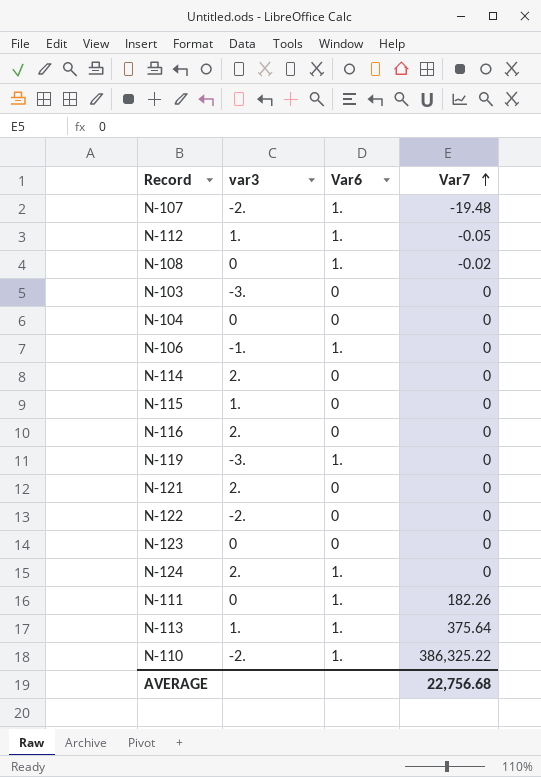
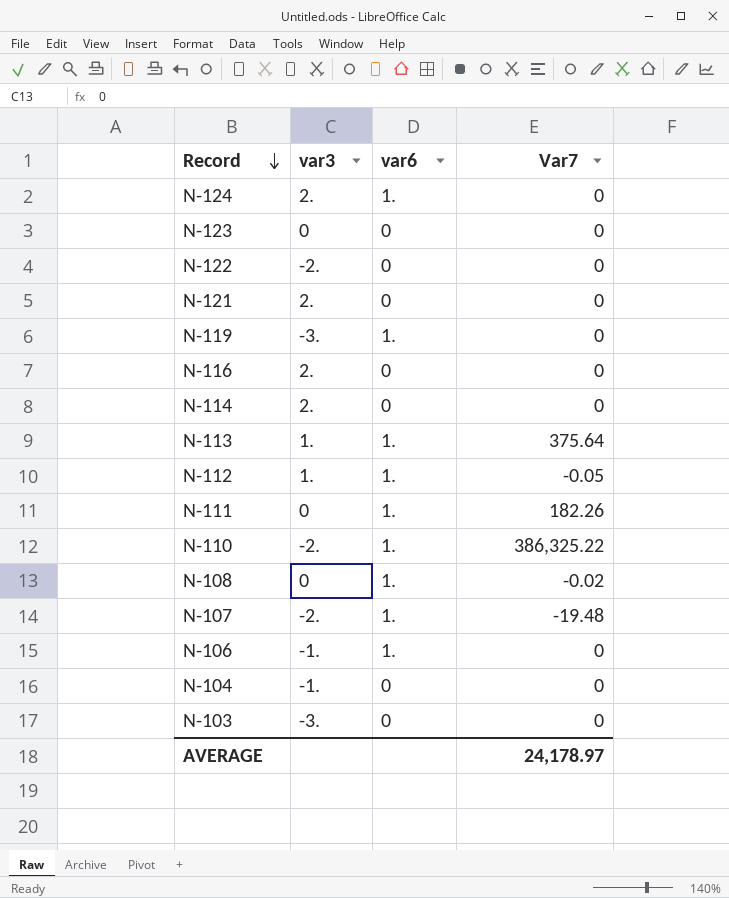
row order: Var7 ascending -> Record descending
column name: Var6 -> var6
row N-115: 1. | 0 | 0 -> none
N-104 | var3: 0 -> -1.
AVERAGE | Var7: 22,756.68 -> 24,178.97

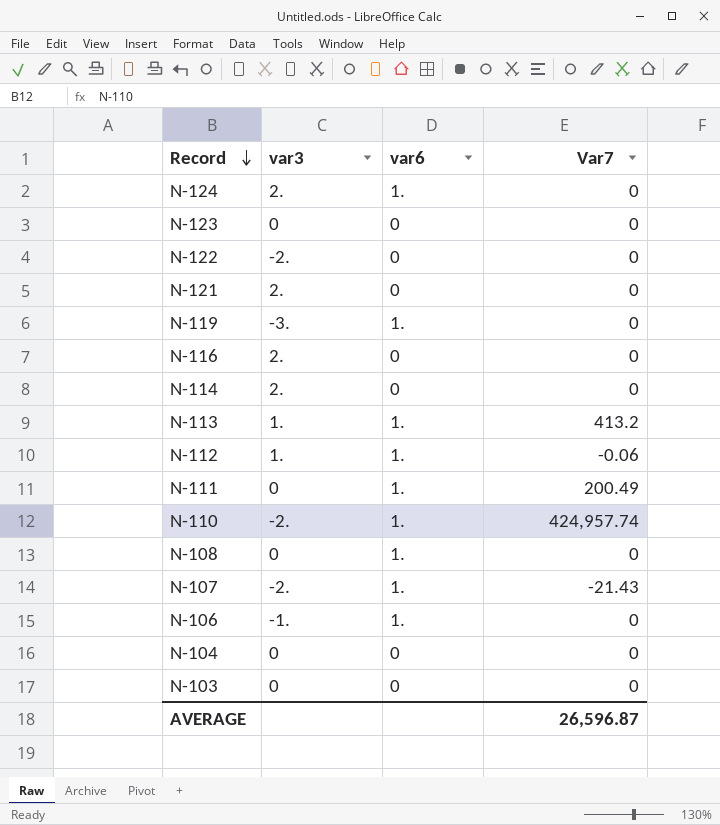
N-113 | Var7: 375.64 -> 413.2
N-112 | Var7: -0.05 -> -0.06
N-111 | Var7: 182.26 -> 200.49
N-110 | Var7: 386,325.22 -> 424,957.74
N-108 | Var7: -0.02 -> 0
N-107 | Var7: -19.48 -> -21.43
N-104 | var3: -1. -> 0
N-103 | var3: -3. -> 0
AVERAGE | Var7: 24,178.97 -> 26,596.87

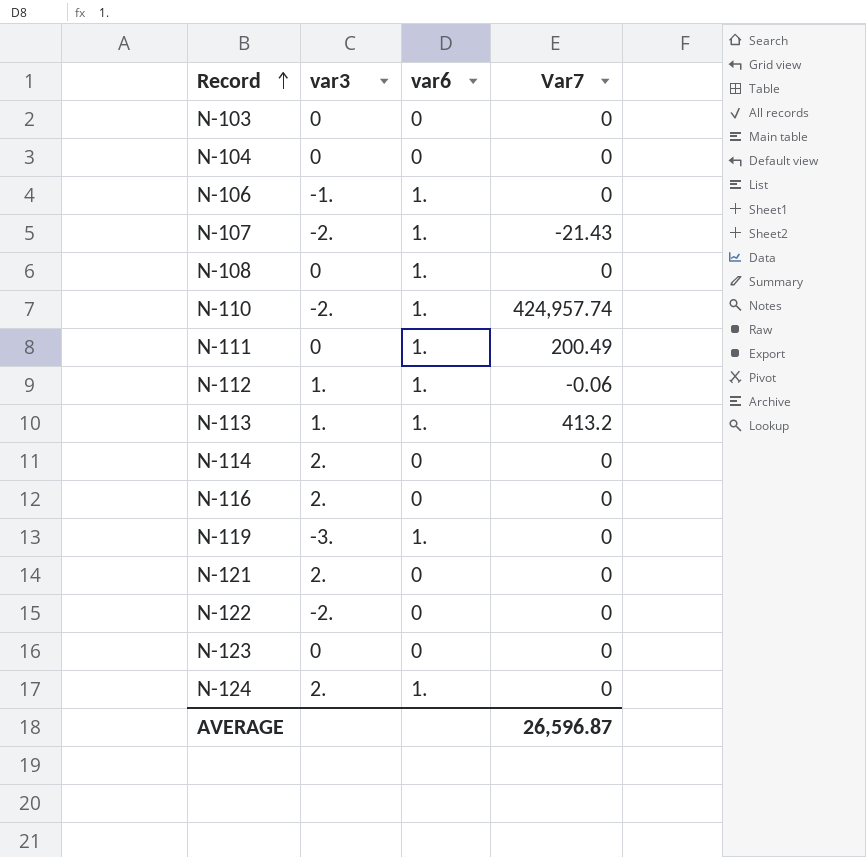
row order: Record descending -> Record ascending

